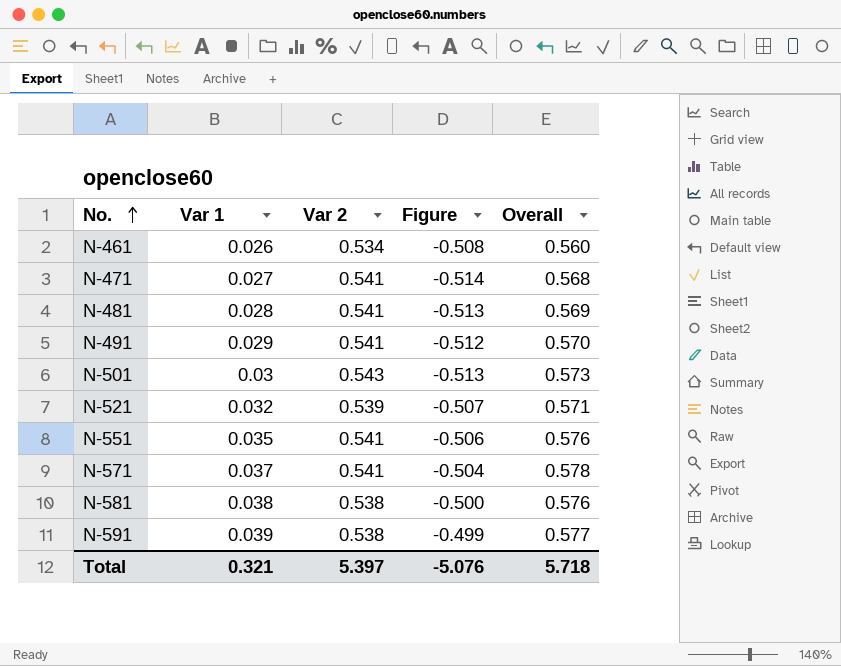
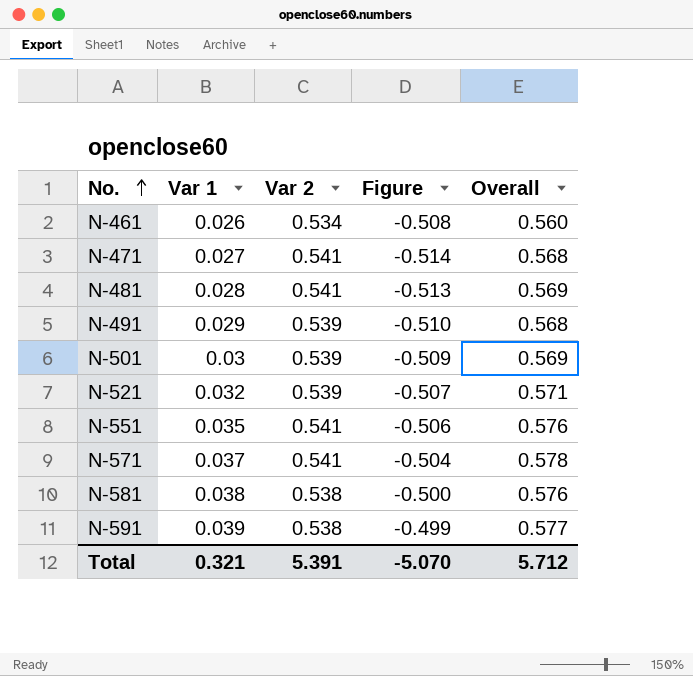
N-491 | Var 2: 0.541 -> 0.539
N-491 | Figure: -0.512 -> -0.510
N-491 | Overall: 0.570 -> 0.568
N-501 | Var 2: 0.543 -> 0.539
N-501 | Figure: -0.513 -> -0.509
N-501 | Overall: 0.573 -> 0.569
Total | Var 2: 5.397 -> 5.391
Total | Figure: -5.076 -> -5.070
Total | Overall: 5.718 -> 5.712

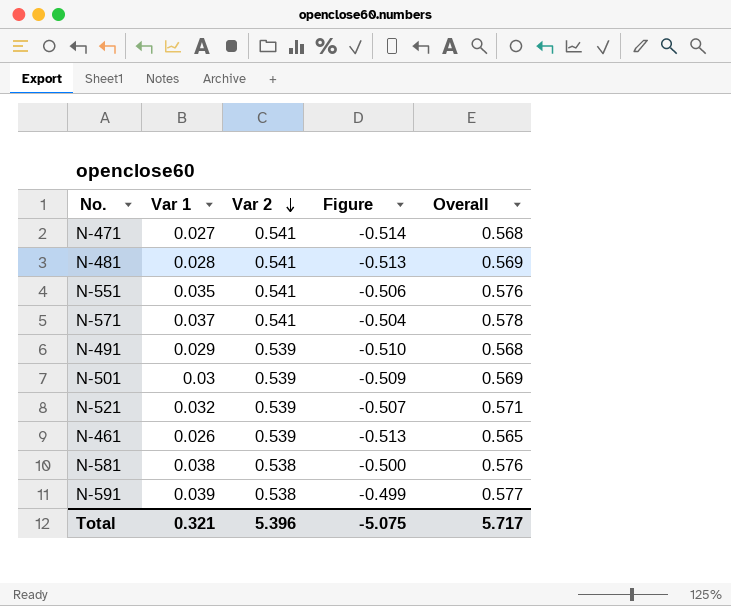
row order: No. ascending -> Var 2 descending
N-461 | Var 2: 0.534 -> 0.539
N-461 | Figure: -0.508 -> -0.513
N-461 | Overall: 0.560 -> 0.565
Total | Var 2: 5.391 -> 5.396
Total | Figure: -5.070 -> -5.075
Total | Overall: 5.712 -> 5.717

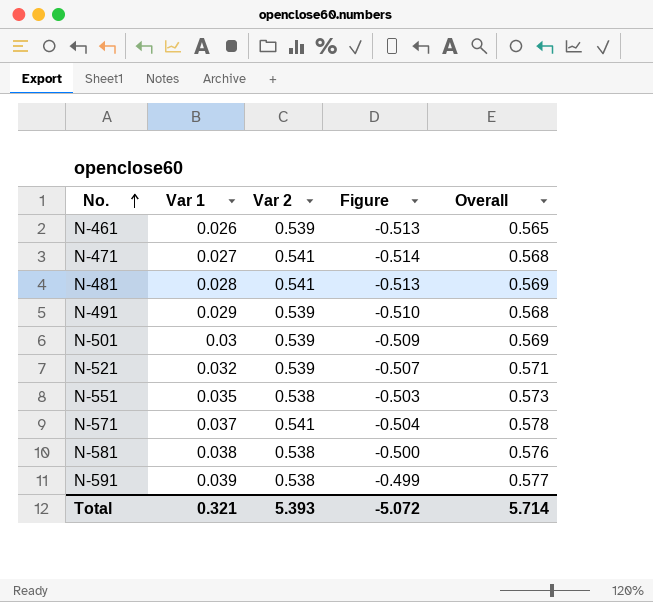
row order: Var 2 descending -> No. ascending
N-551 | Var 2: 0.541 -> 0.538
N-551 | Figure: -0.506 -> -0.503
N-551 | Overall: 0.576 -> 0.573
Total | Var 2: 5.396 -> 5.393
Total | Figure: -5.075 -> -5.072
Total | Overall: 5.717 -> 5.714

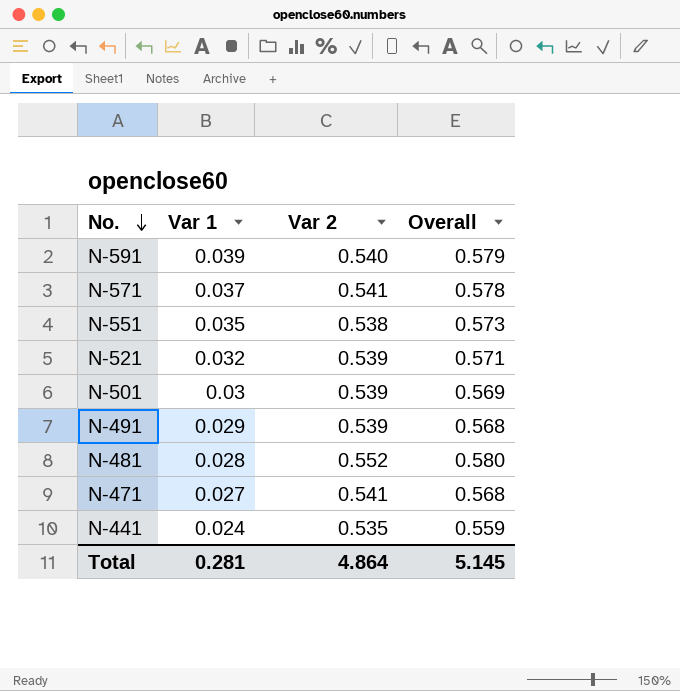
row order: No. ascending -> No. descending
column Figure | formula: [Var 1] - [Var 2] -> none
row N-461: 0.026 | 0.539 | -0.513 | 0.565 -> none
row N-581: 0.038 | 0.538 | -0.500 | 0.576 -> none
N-591 | Var 2: 0.538 -> 0.540
N-591 | Overall: 0.577 -> 0.579
N-481 | Var 2: 0.541 -> 0.552
N-481 | Overall: 0.569 -> 0.580
row N-441: none -> 0.024 | 0.535 | 0.559
Total | Var 1: 0.321 -> 0.281
Total | Var 2: 5.393 -> 4.864
Total | Overall: 5.714 -> 5.145

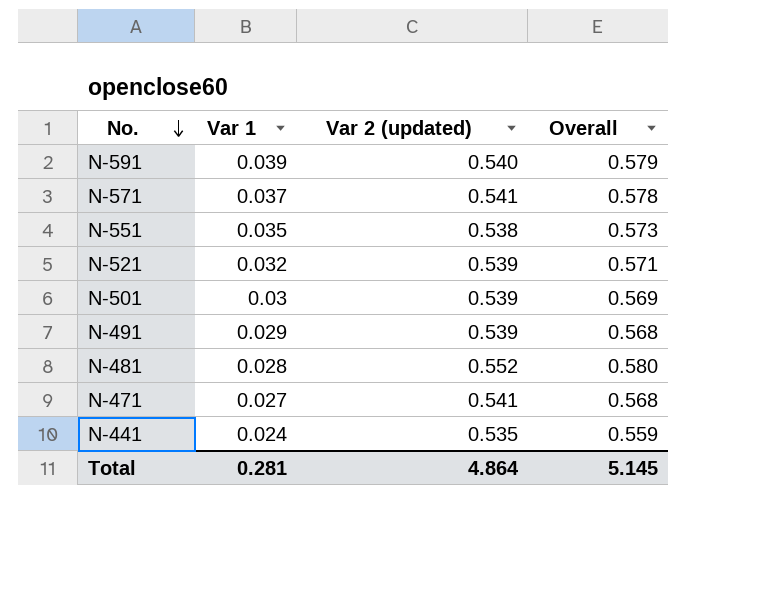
column name: Var 2 -> Var 2 (updated)

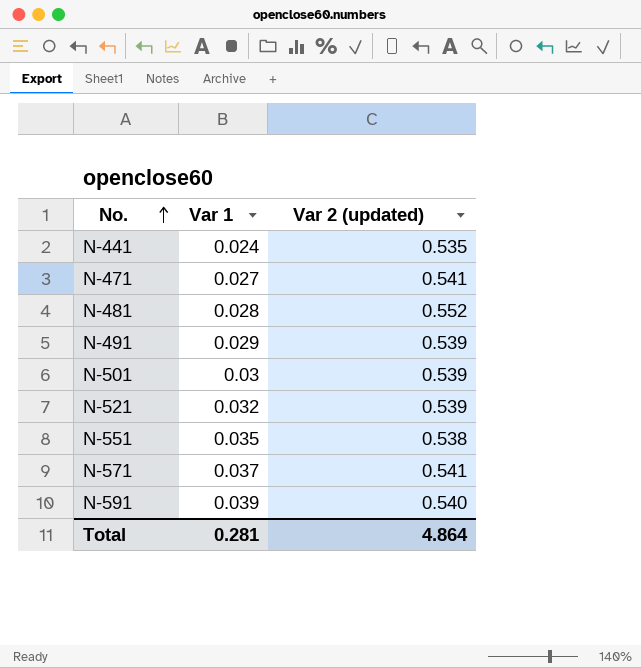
row order: No. descending -> No. ascending
column Overall | formula: [Var 1] + [Var 2 (updated)] -> none

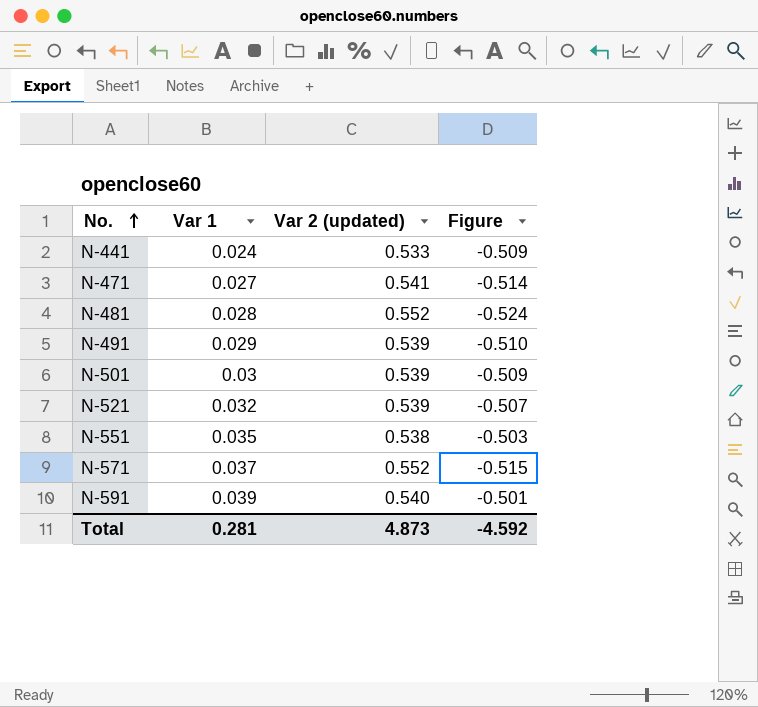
column Figure | formula: none -> [Var 1] - [Var 2 (updated)]
N-441 | Var 2 (updated): 0.535 -> 0.533
N-571 | Var 2 (updated): 0.541 -> 0.552
Total | Var 2 (updated): 4.864 -> 4.873

